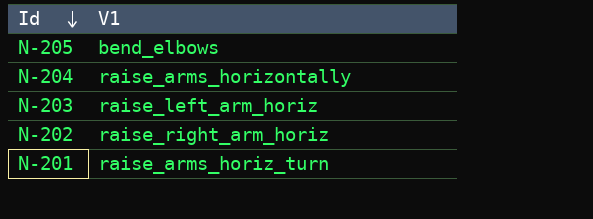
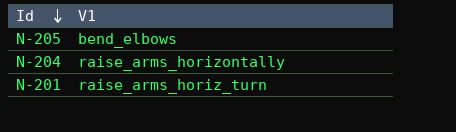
row N-203: raise_left_arm_horiz -> none
row N-202: raise_right_arm_horiz -> none

